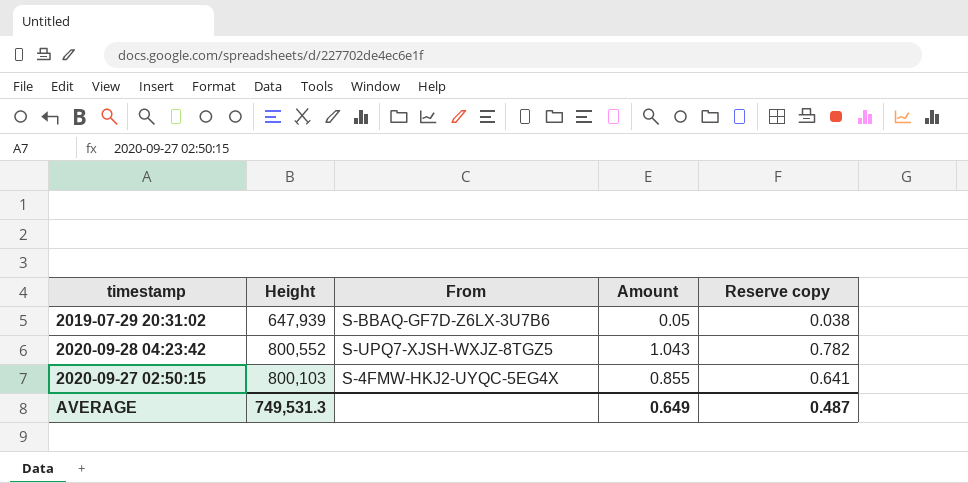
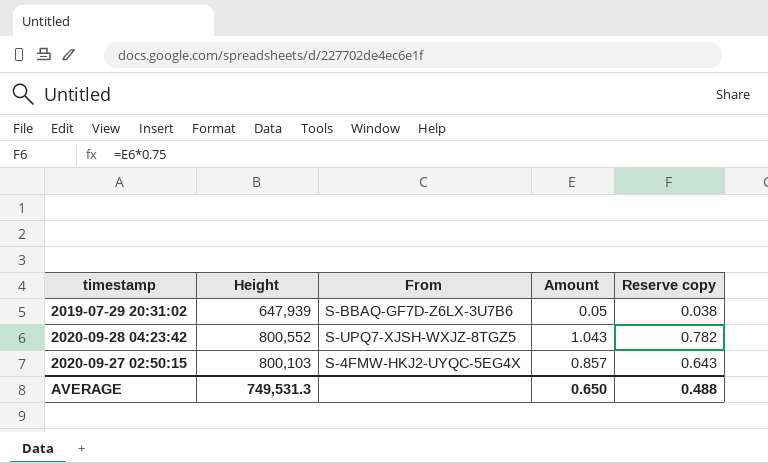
2020-09-27 02:50:15 | Amount: 0.855 -> 0.857
2020-09-27 02:50:15 | Reserve copy: 0.641 -> 0.643
AVERAGE | Amount: 0.649 -> 0.650
AVERAGE | Reserve copy: 0.487 -> 0.488

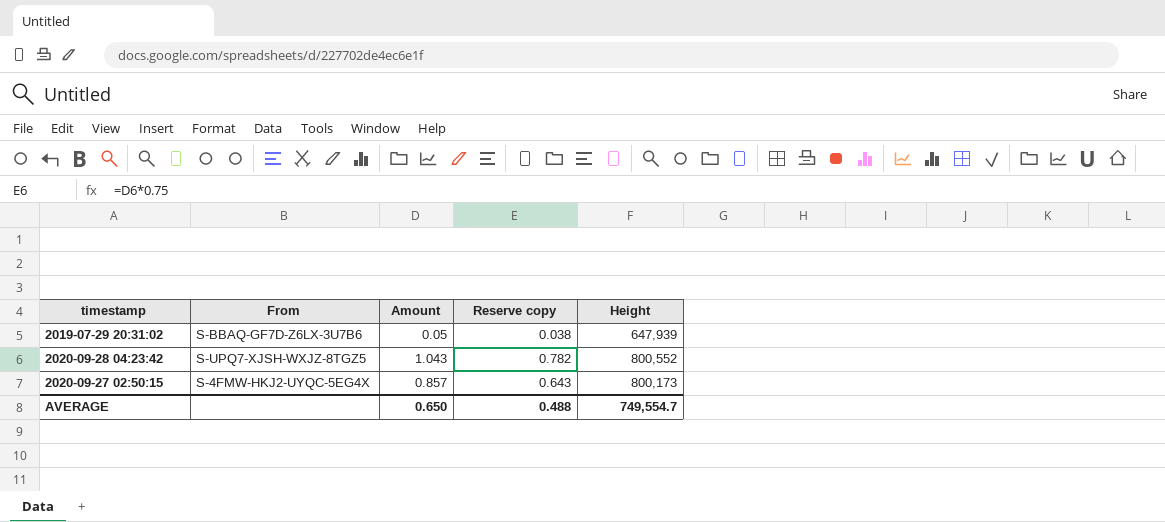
column Height | position: 2 -> 5
2020-09-27 02:50:15 | Height: 800,103 -> 800,173
AVERAGE | Height: 749,531.3 -> 749,554.7

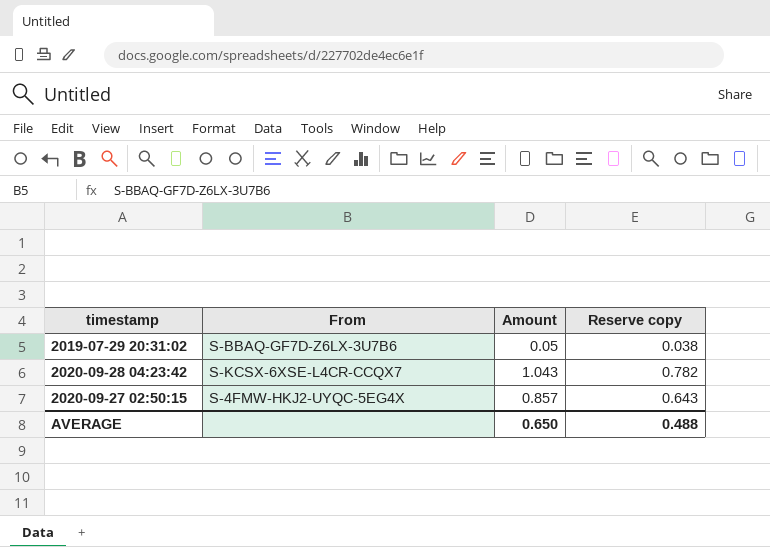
column Height | position: 5 -> none
2020-09-28 04:23:42 | From: S-UPQ7-XJSH-WXJZ-8TGZ5 -> S-KCSX-6XSE-L4CR-CCQX7

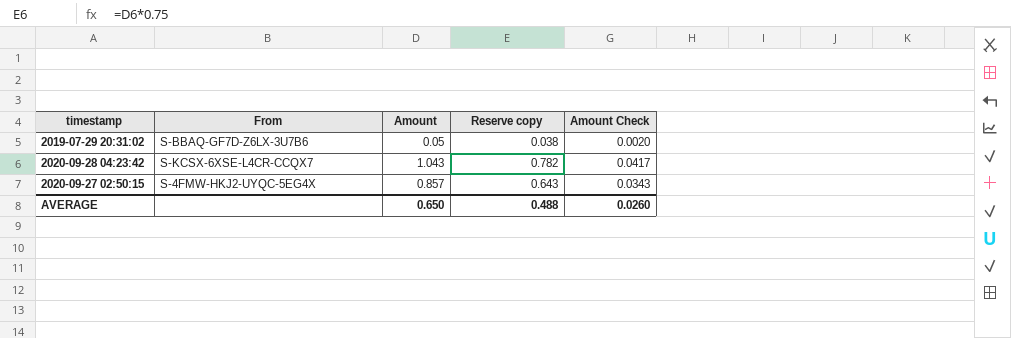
column Amount Check | formula: none -> [Amount] * 0.04

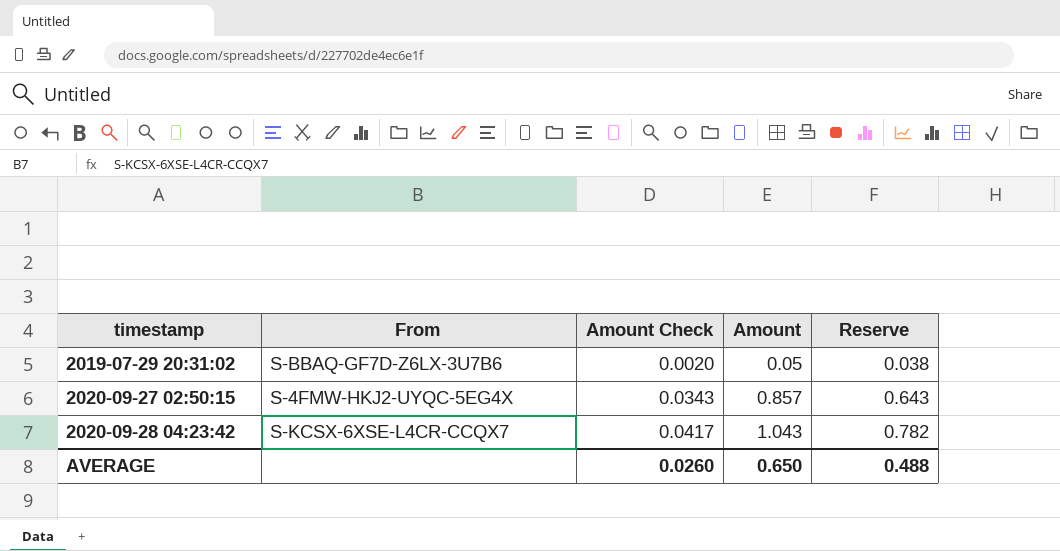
row order: none -> timestamp ascending
column Amount Check | position: 5 -> 3
column name: Reserve copy -> Reserve

